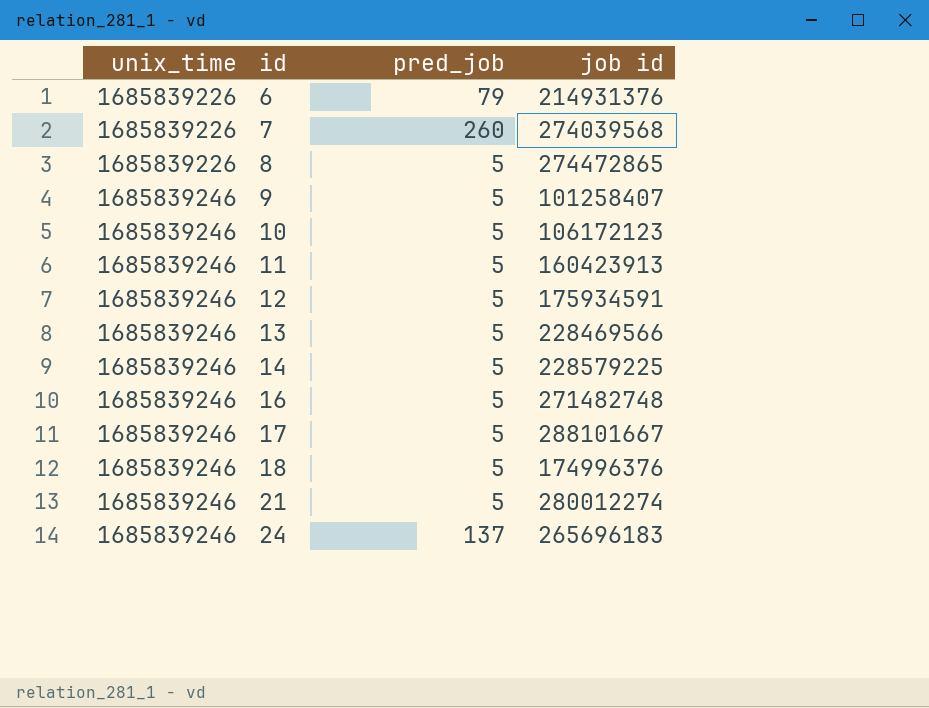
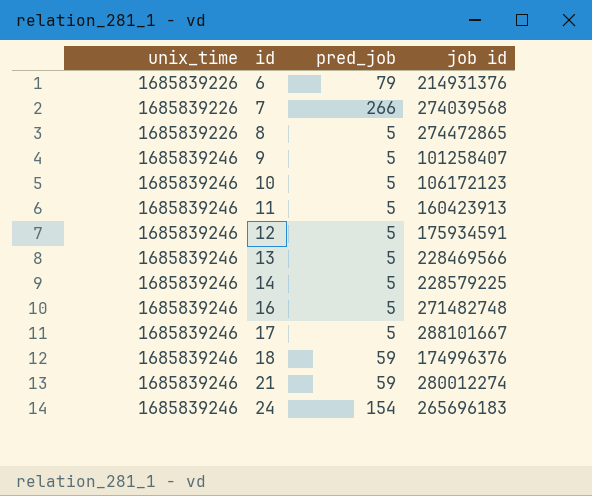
7 | pred_job: 260 -> 266
18 | pred_job: 5 -> 59
21 | pred_job: 5 -> 59
24 | pred_job: 137 -> 154

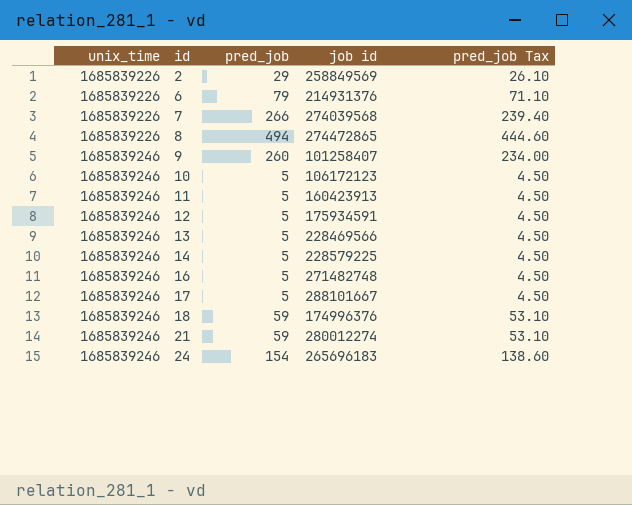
column pred_job Tax | formula: none -> [pred_job] * 0.9
row 2: none -> 1685839226 | 29 | 258849569 | 26.10
8 | pred_job: 5 -> 494
9 | pred_job: 5 -> 260

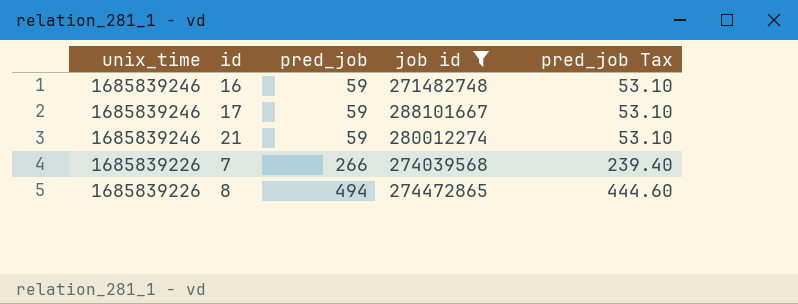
filter: none -> job id >= 271482748
row order: unix_time ascending -> unix_time descending
16 | pred_job: 5 -> 59
16 | pred_job Tax: 4.50 -> 53.10
17 | pred_job: 5 -> 59
17 | pred_job Tax: 4.50 -> 53.10

